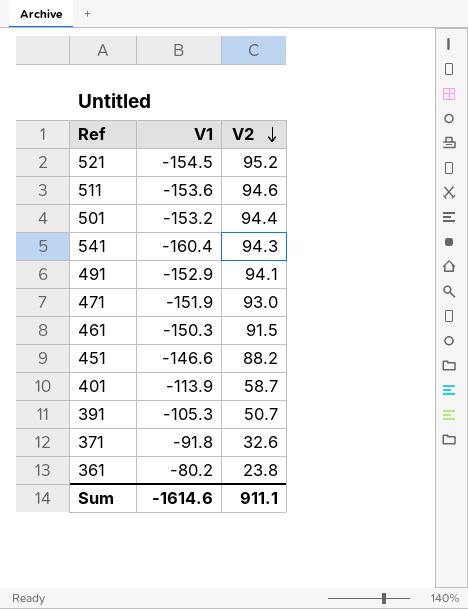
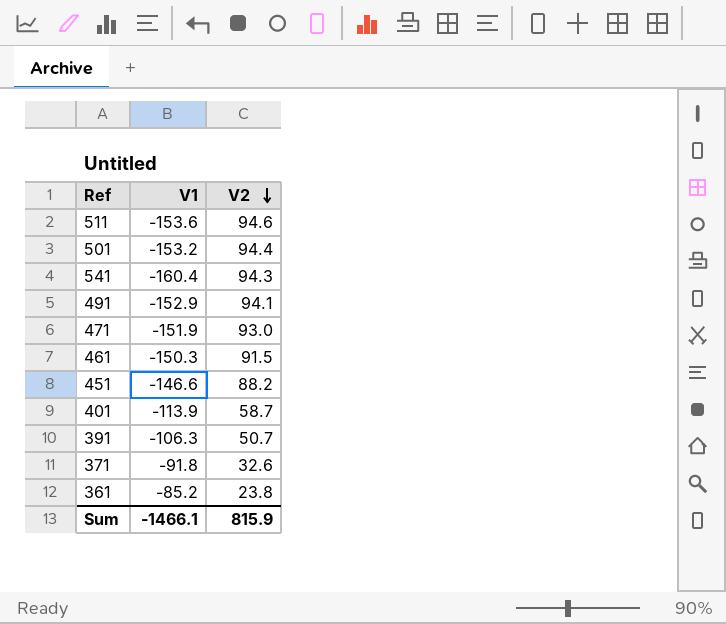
row 521: -154.5 | 95.2 -> none
391 | V1: -105.3 -> -106.3
361 | V1: -80.2 -> -85.2
Sum | V1: -1614.6 -> -1466.1
Sum | V2: 911.1 -> 815.9

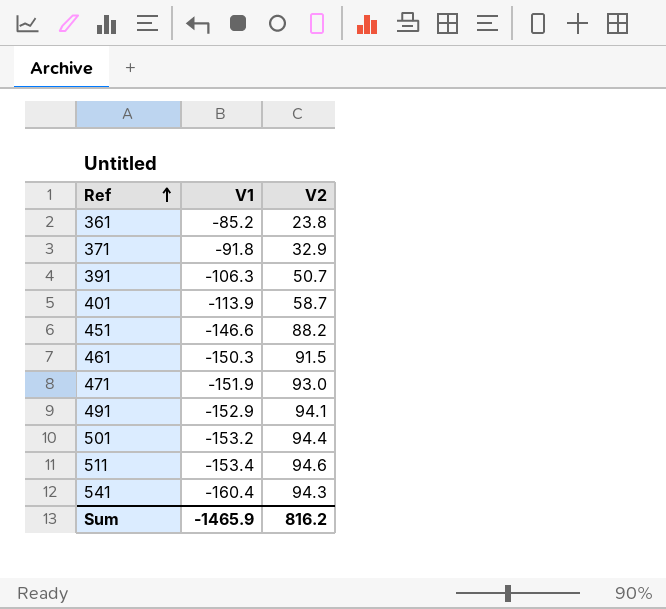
row order: V2 descending -> Ref ascending
371 | V2: 32.6 -> 32.9
511 | V1: -153.6 -> -153.4
Sum | V1: -1466.1 -> -1465.9
Sum | V2: 815.9 -> 816.2

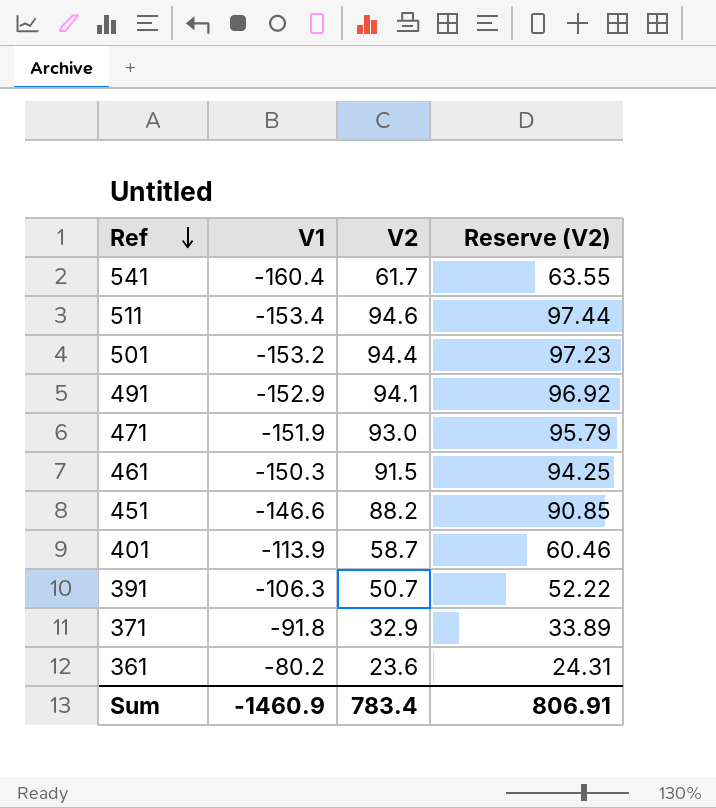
row order: Ref ascending -> Ref descending
column Reserve (V2) | formula: none -> [V2] * 1.03
541 | V2: 94.3 -> 61.7
361 | V1: -85.2 -> -80.2
361 | V2: 23.8 -> 23.6
Sum | V1: -1465.9 -> -1460.9
Sum | V2: 816.2 -> 783.4

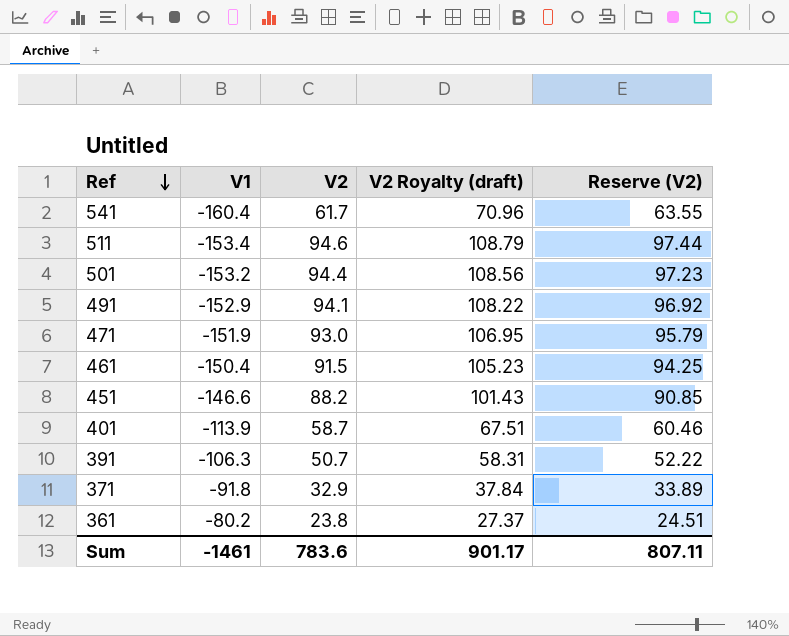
column V2 Royalty (draft) | formula: none -> [V2] * 1.15
461 | V1: -150.3 -> -150.4
361 | V2: 23.6 -> 23.8
361 | Reserve (V2): 24.31 -> 24.51
Sum | V1: -1460.9 -> -1461
Sum | V2: 783.4 -> 783.6
Sum | Reserve (V2): 806.91 -> 807.11

